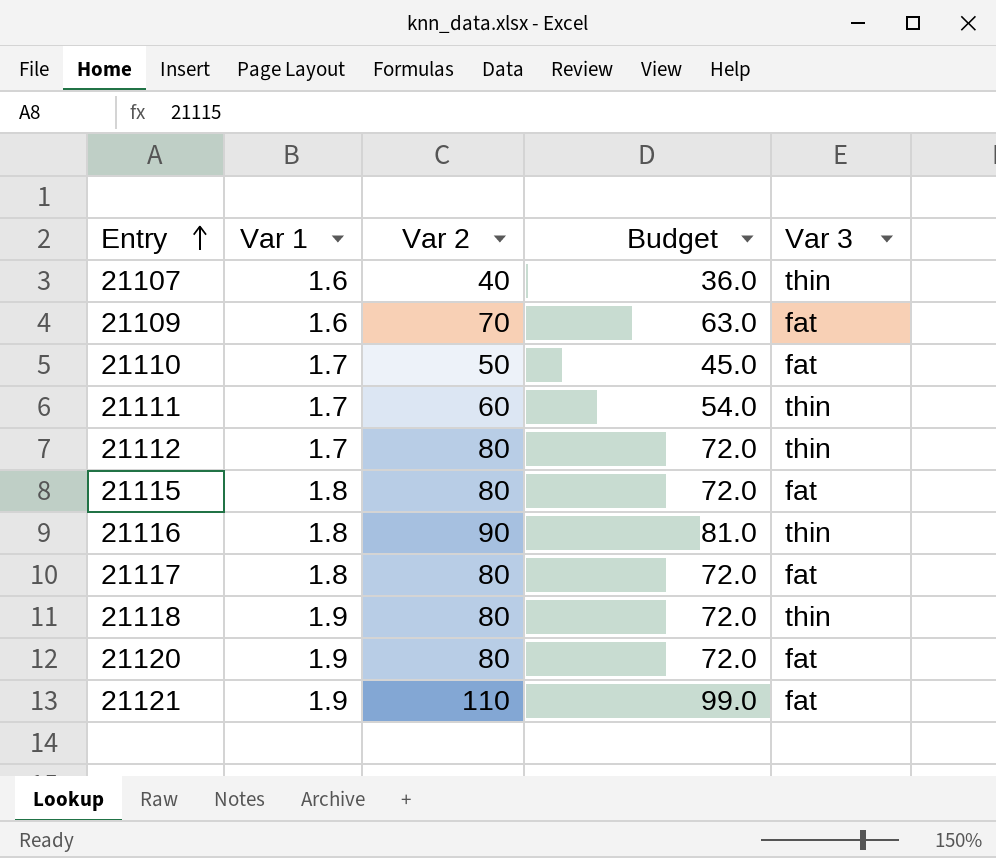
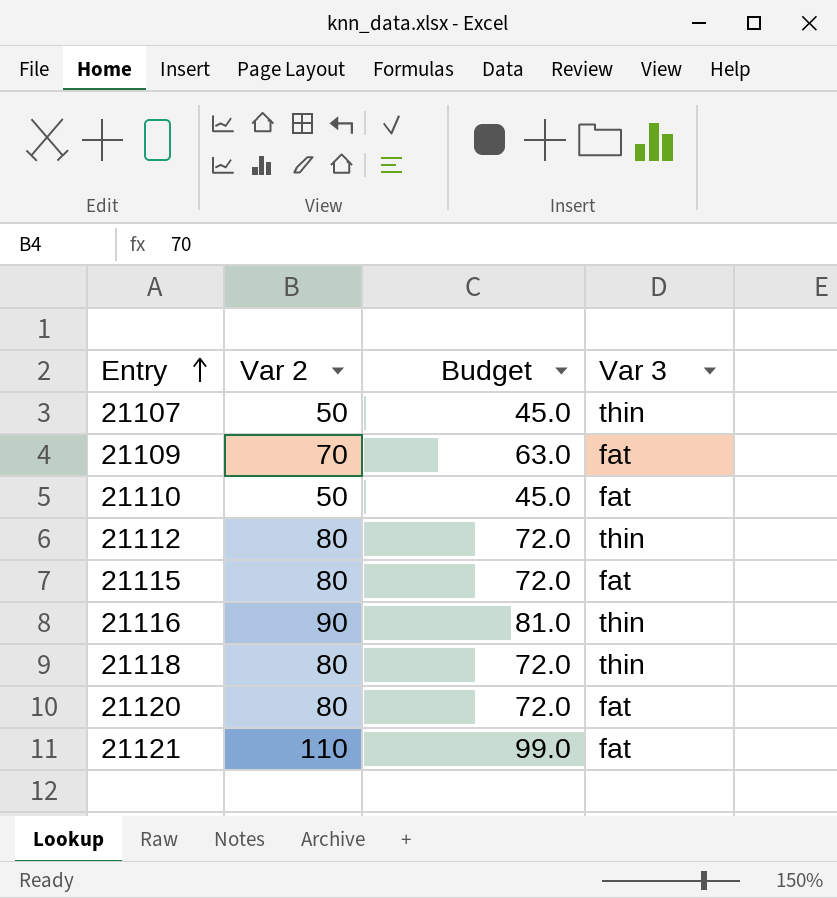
column Var 1 | position: 2 -> none
row 21111: 1.7 | 60 | 54.0 | thin -> none
row 21117: 1.8 | 80 | 72.0 | fat -> none
21107 | Var 2: 40 -> 50
21107 | Budget: 36.0 -> 45.0

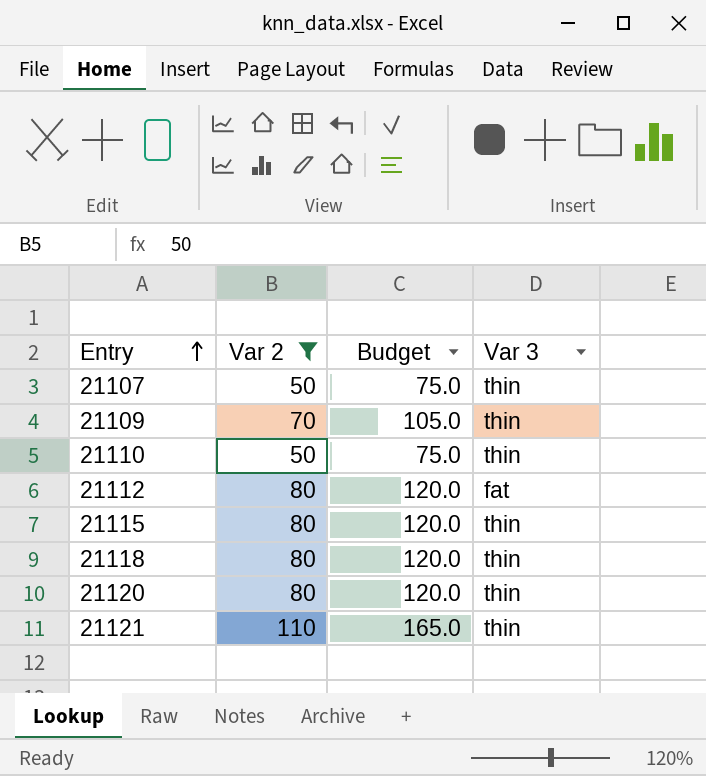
filter: none -> Var 2 != 90
column Budget | formula: [Var 2] * 0.9 -> [Var 2] * 1.5
21109 | Var 3: fat -> thin
21110 | Var 3: fat -> thin
21112 | Var 3: thin -> fat
21115 | Var 3: fat -> thin
21120 | Var 3: fat -> thin
21121 | Var 3: fat -> thin

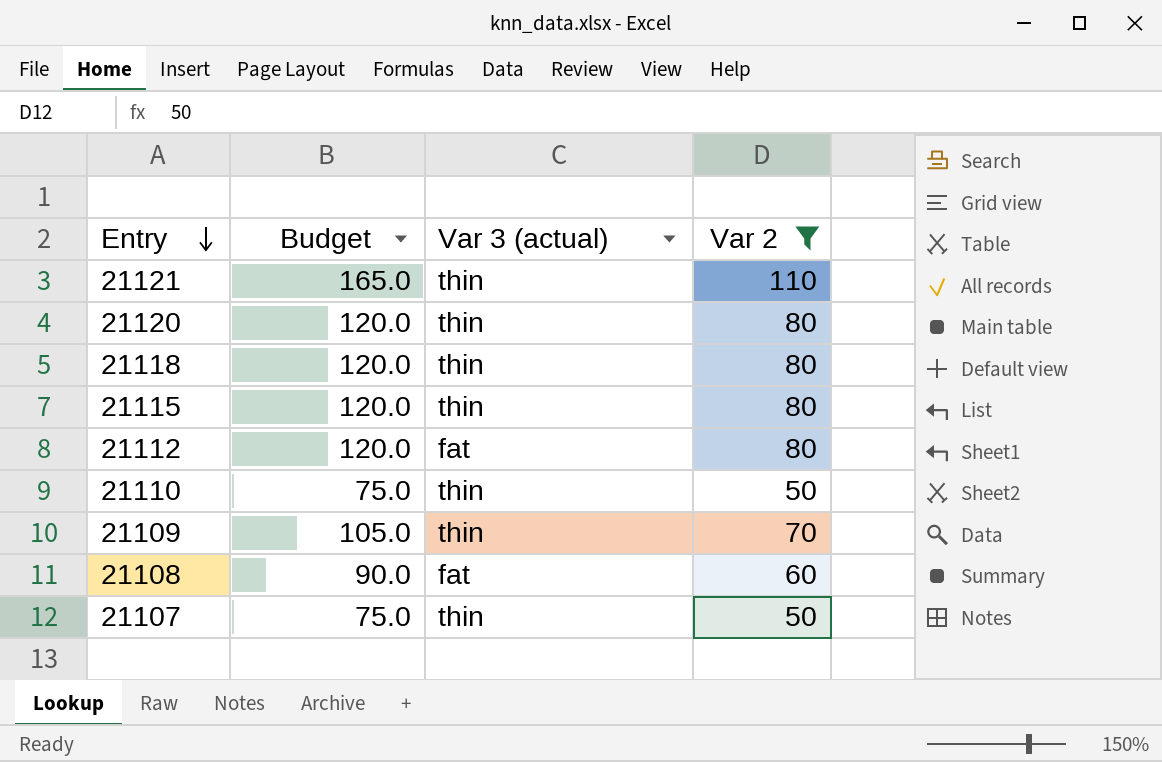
row order: Entry ascending -> Entry descending
column name: Var 3 -> Var 3 (actual)
column Var 2 | position: 2 -> 4
row 21108: none -> 90.0 | fat | 60

